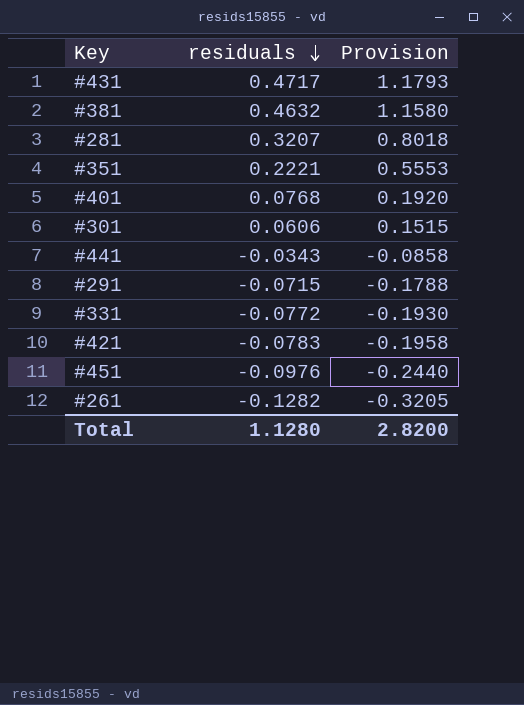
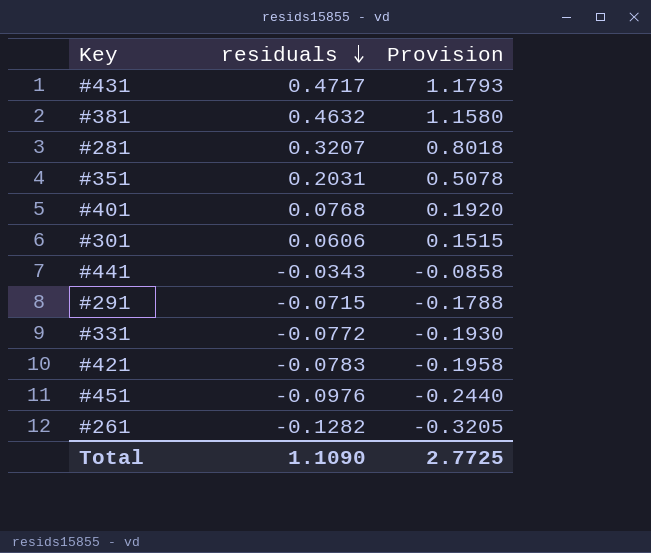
#351 | residuals: 0.2221 -> 0.2031
#351 | Provision: 0.5553 -> 0.5078
Total | residuals: 1.1280 -> 1.1090
Total | Provision: 2.8200 -> 2.7725

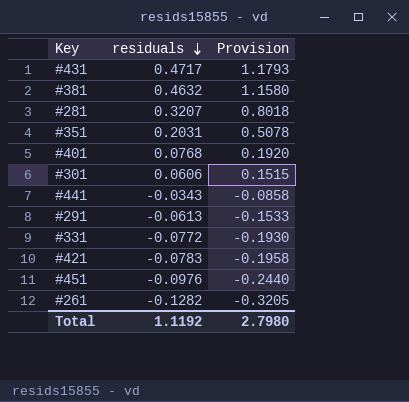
#291 | residuals: -0.0715 -> -0.0613
#291 | Provision: -0.1788 -> -0.1533
Total | residuals: 1.1090 -> 1.1192
Total | Provision: 2.7725 -> 2.7980

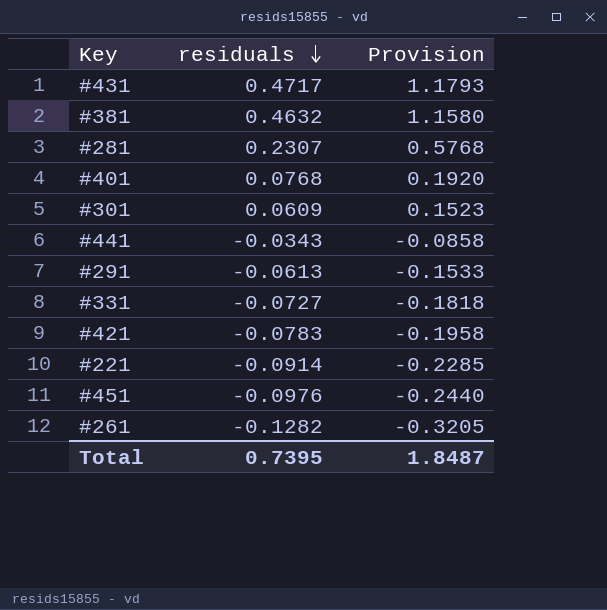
row #351: 0.2031 | 0.5078 -> none
#281 | residuals: 0.3207 -> 0.2307
#281 | Provision: 0.8018 -> 0.5768
#301 | residuals: 0.0606 -> 0.0609
#301 | Provision: 0.1515 -> 0.1523
#331 | residuals: -0.0772 -> -0.0727
#331 | Provision: -0.1930 -> -0.1818
row #221: none -> -0.0914 | -0.2285
Total | residuals: 1.1192 -> 0.7395
Total | Provision: 2.7980 -> 1.8487

